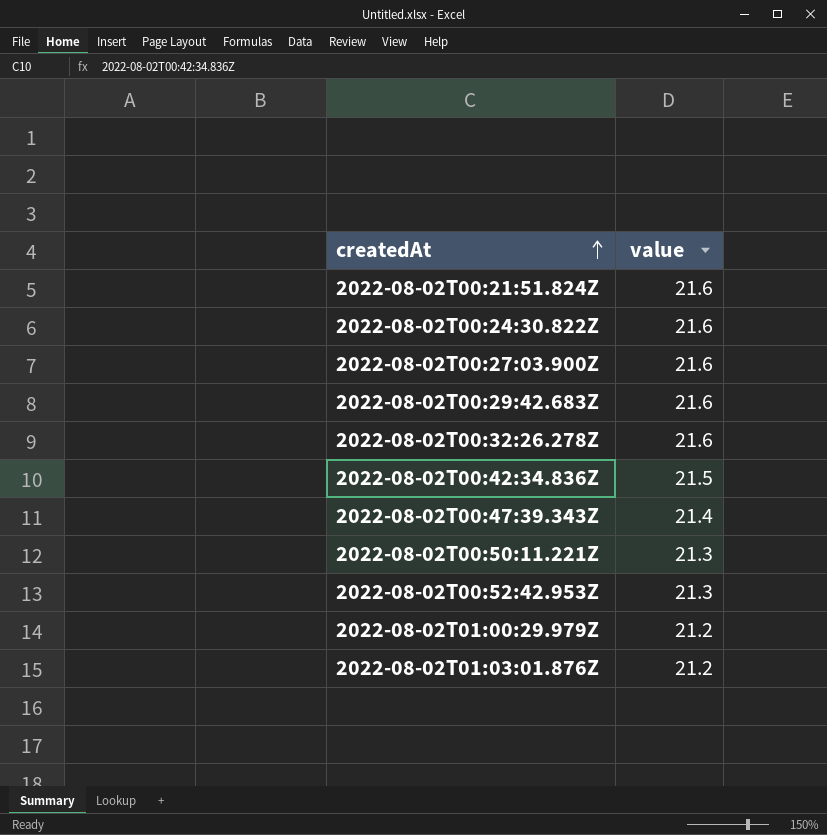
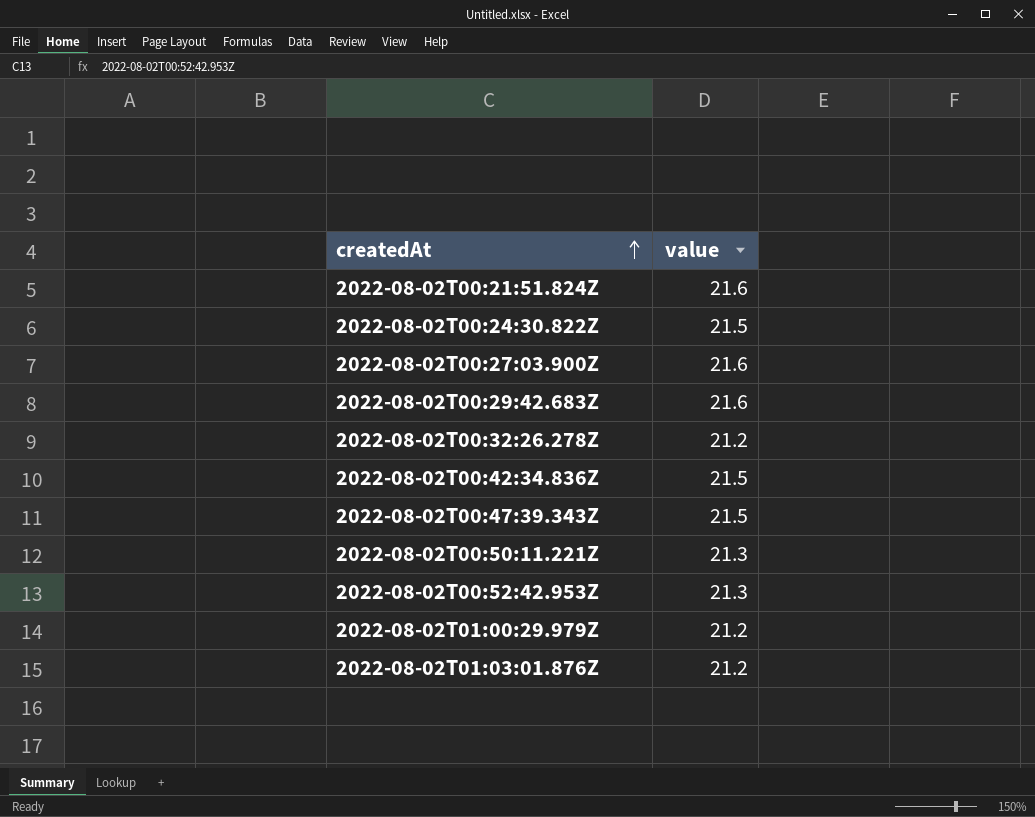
2022-08-02T00:24:30.822Z | value: 21.6 -> 21.5
2022-08-02T00:32:26.278Z | value: 21.6 -> 21.2
2022-08-02T00:47:39.343Z | value: 21.4 -> 21.5

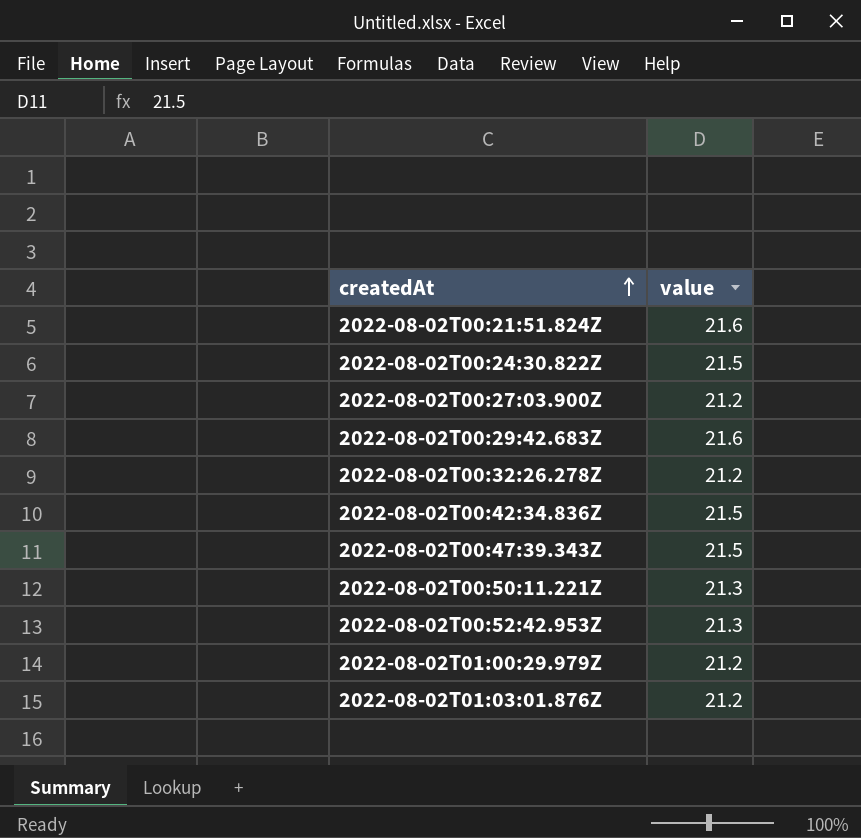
2022-08-02T00:27:03.900Z | value: 21.6 -> 21.2

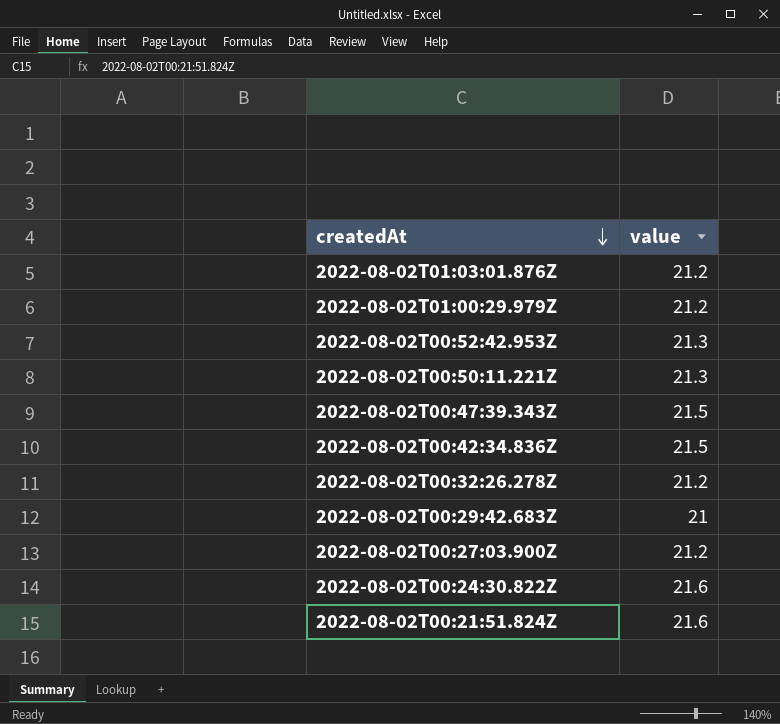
row order: createdAt ascending -> createdAt descending
2022-08-02T00:29:42.683Z | value: 21.6 -> 21
2022-08-02T00:24:30.822Z | value: 21.5 -> 21.6

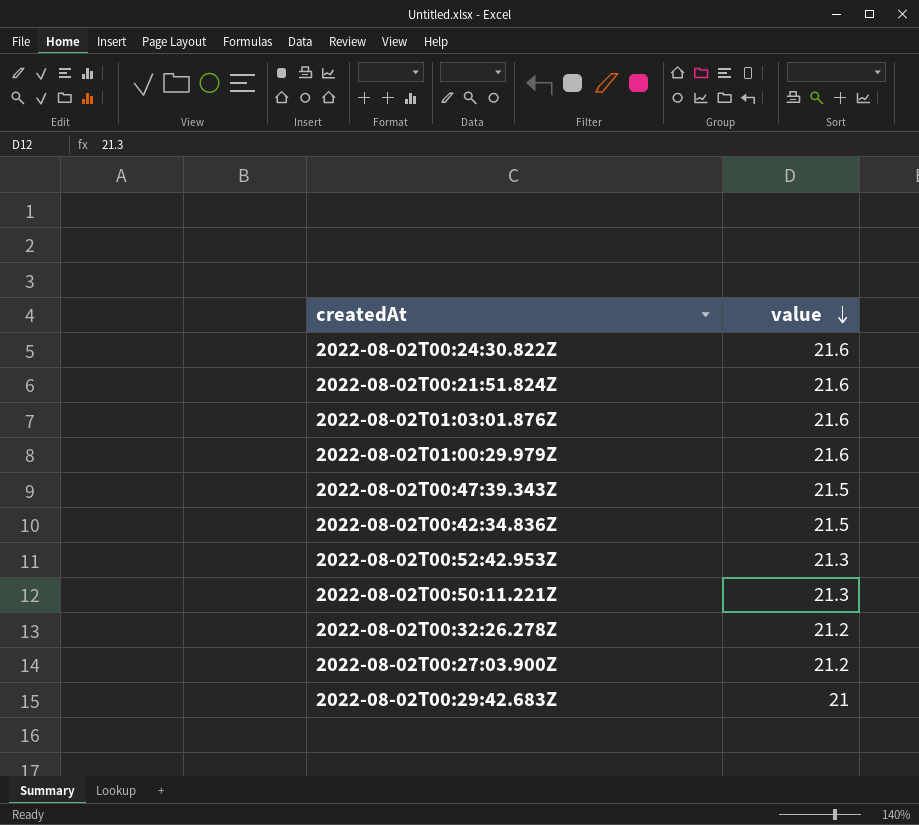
row order: createdAt descending -> value descending
2022-08-02T01:03:01.876Z | value: 21.2 -> 21.6
2022-08-02T01:00:29.979Z | value: 21.2 -> 21.6

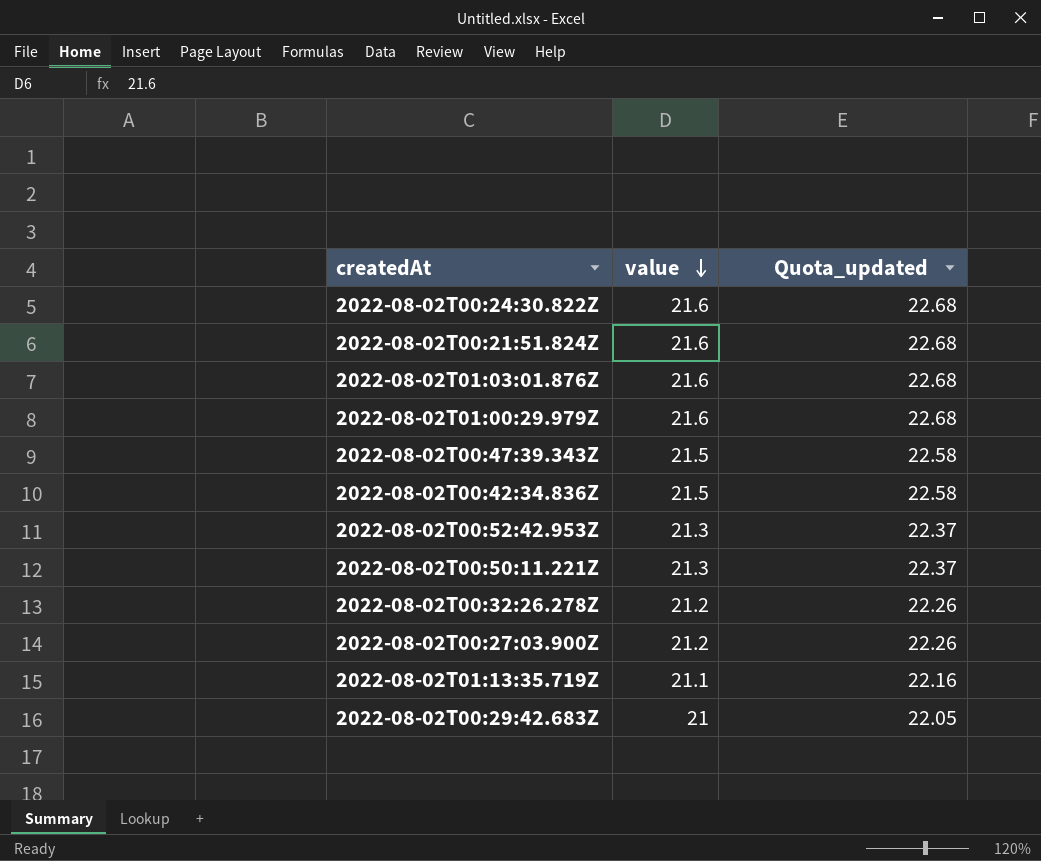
column Quota_updated | formula: none -> [value] * 1.05
row 2022-08-02T01:13:35.719Z: none -> 21.1 | 22.16

